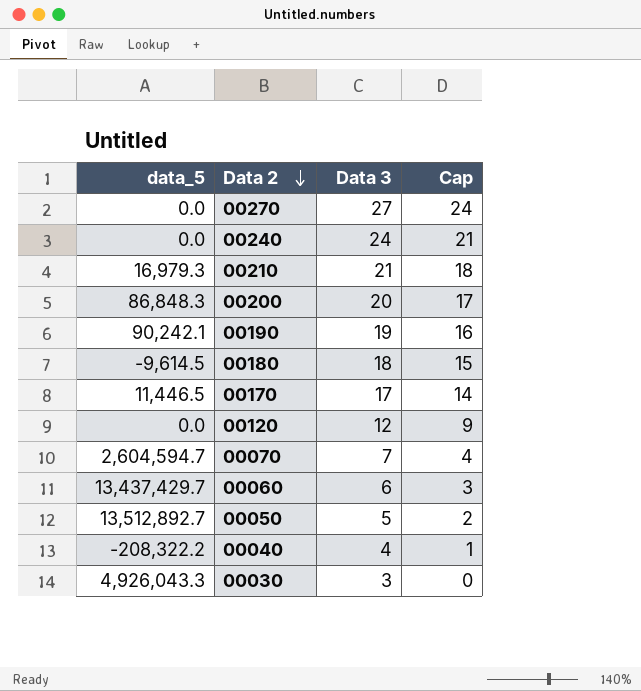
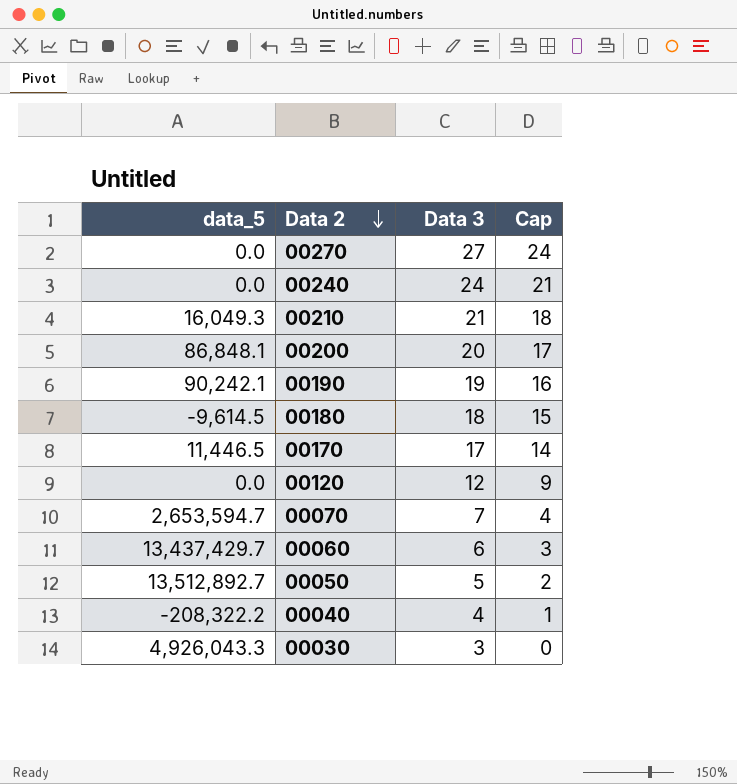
00210 | data_5: 16,979.3 -> 16,049.3
00200 | data_5: 86,848.3 -> 86,848.1
00070 | data_5: 2,604,594.7 -> 2,653,594.7

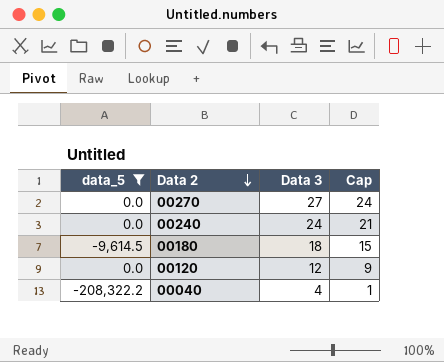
filter: none -> data_5 <= 0.0

